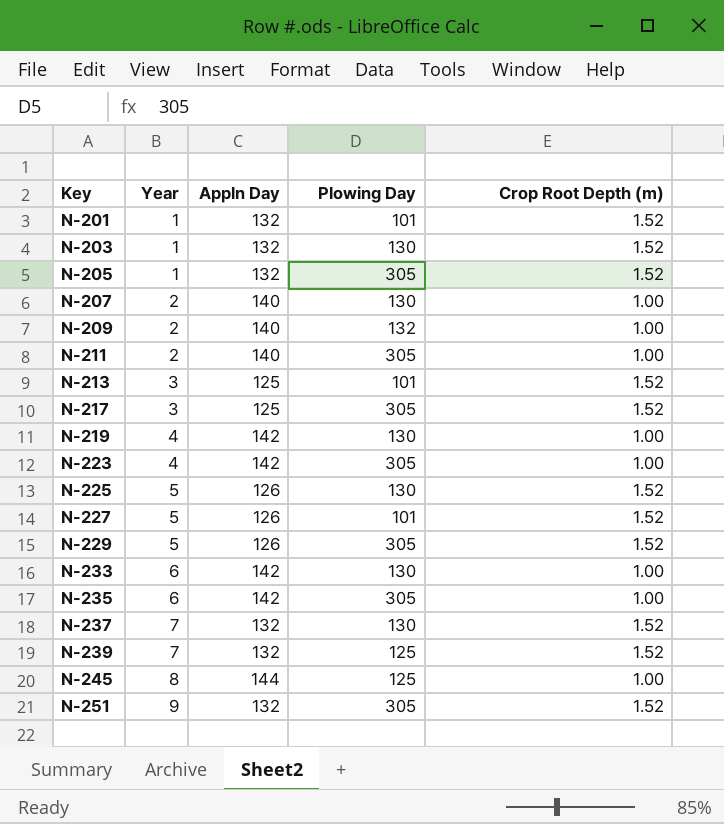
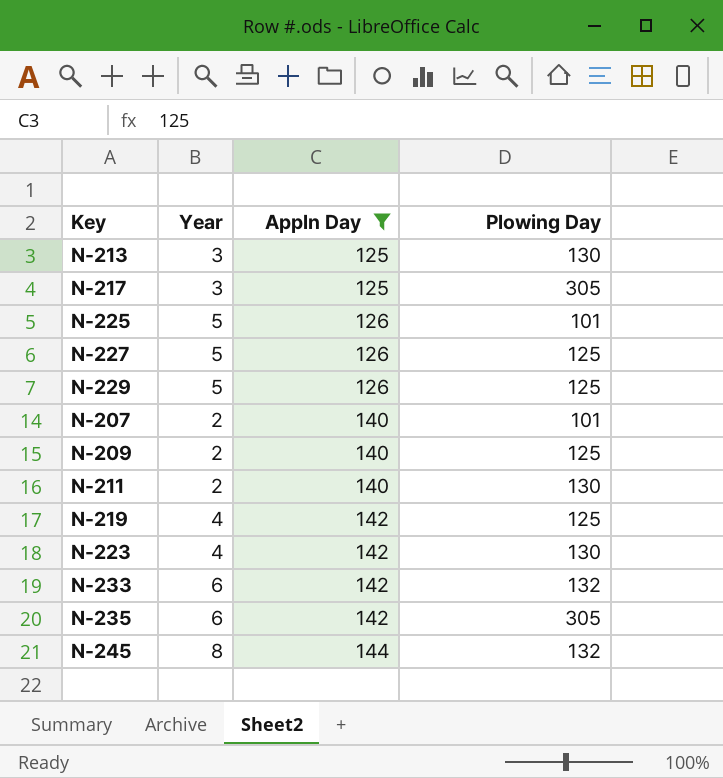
filter: none -> Appln Day != 132
row order: Key ascending -> Appln Day ascending
column Crop Root Depth (m) | position: 5 -> none
N-213 | Plowing Day: 101 -> 130
N-225 | Plowing Day: 130 -> 101
N-227 | Plowing Day: 101 -> 125
N-229 | Plowing Day: 305 -> 125
N-207 | Plowing Day: 130 -> 101
N-209 | Plowing Day: 132 -> 125
N-211 | Plowing Day: 305 -> 130
N-219 | Plowing Day: 130 -> 125
N-223 | Plowing Day: 305 -> 130
N-233 | Plowing Day: 130 -> 132
N-245 | Plowing Day: 125 -> 132

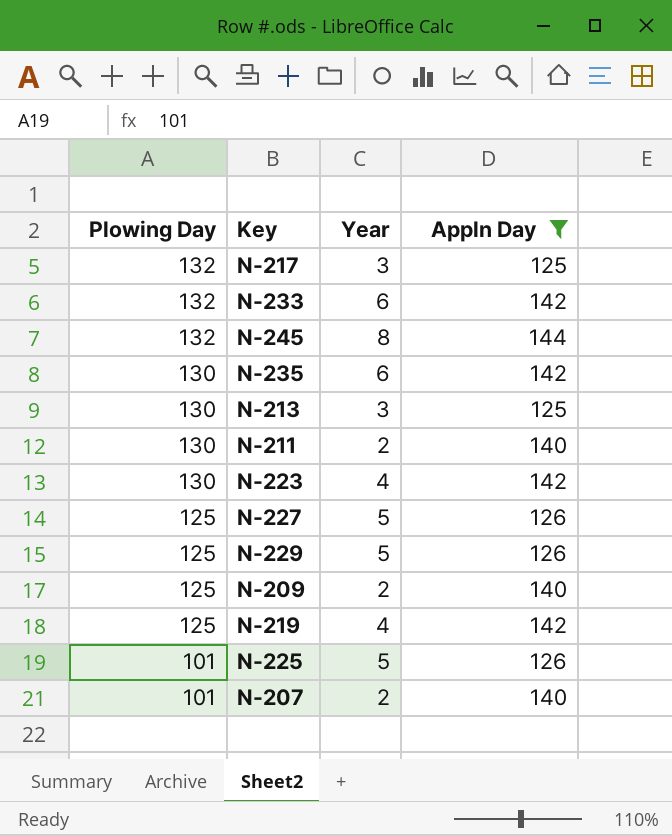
row order: Appln Day ascending -> Plowing Day descending
column Plowing Day | position: 4 -> 1
N-217 | Plowing Day: 305 -> 132
N-235 | Plowing Day: 305 -> 130

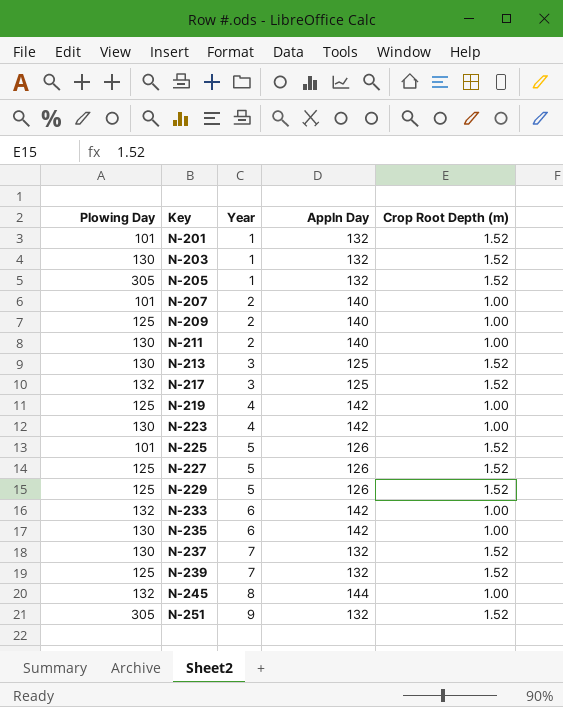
filter: Appln Day != 132 -> none
row order: Plowing Day descending -> Key ascending
column Crop Root Depth (m) | position: none -> 5

